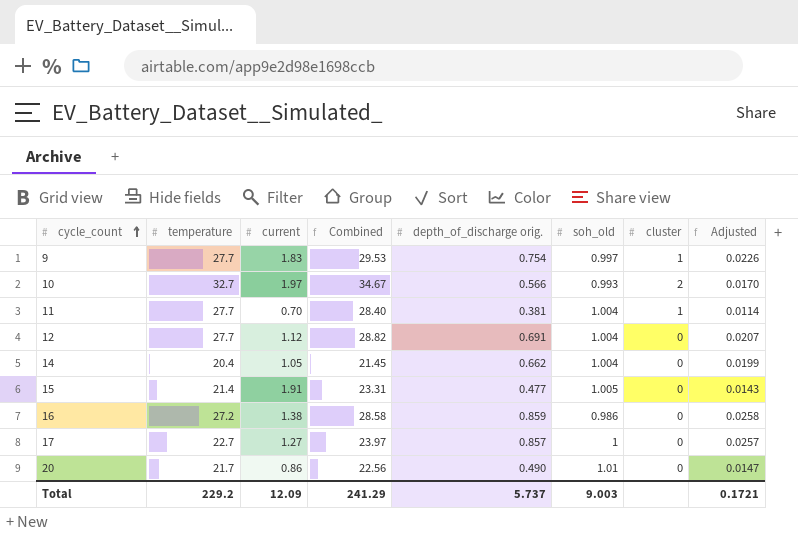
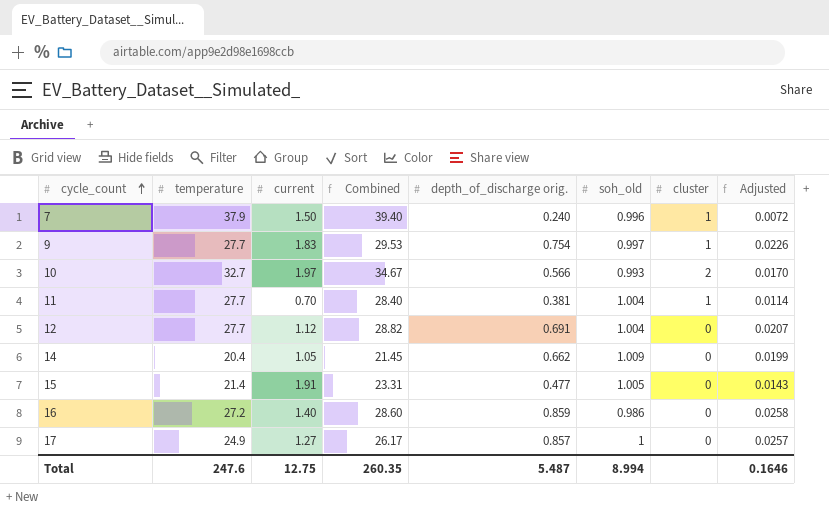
row 20: 21.7 | 0.86 | 22.56 | 0.490 | 1.01 | 0 | 0.0147 -> none
row 7: none -> 37.9 | 1.50 | 39.40 | 0.240 | 0.996 | 1 | 0.0072
14 | soh_old: 1.004 -> 1.009
16 | current: 1.38 -> 1.40
16 | Combined: 28.58 -> 28.60
17 | temperature: 22.7 -> 24.9
17 | Combined: 23.97 -> 26.17
Total | temperature: 229.2 -> 247.6
Total | current: 12.09 -> 12.75
Total | Combined: 241.29 -> 260.35
Total | depth_of_discharge orig.: 5.737 -> 5.487
Total | soh_old: 9.003 -> 8.994
Total | Adjusted: 0.1721 -> 0.1646

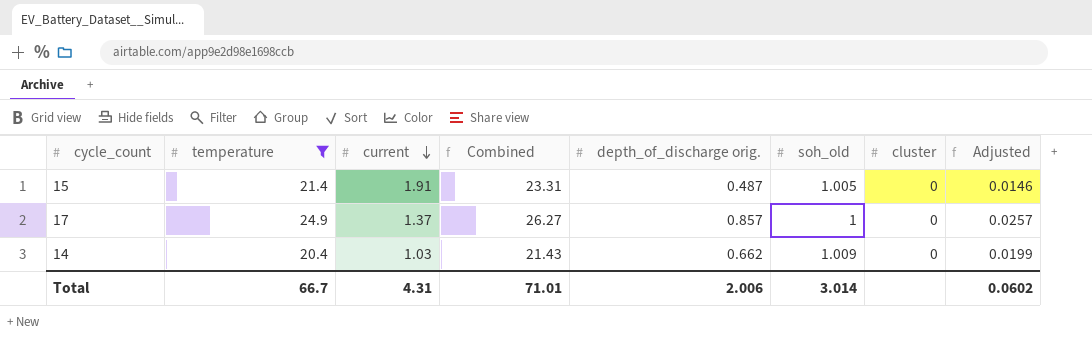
filter: none -> temperature <= 24.9
row order: cycle_count ascending -> current descending
15 | depth_of_discharge orig.: 0.477 -> 0.487
15 | Adjusted: 0.0143 -> 0.0146
17 | current: 1.27 -> 1.37
17 | Combined: 26.17 -> 26.27
14 | current: 1.05 -> 1.03
14 | Combined: 21.45 -> 21.43
Total | temperature: 247.6 -> 66.7
Total | current: 12.75 -> 4.31
Total | Combined: 260.35 -> 71.01
Total | depth_of_discharge orig.: 5.487 -> 2.006
Total | soh_old: 8.994 -> 3.014
Total | Adjusted: 0.1646 -> 0.0602

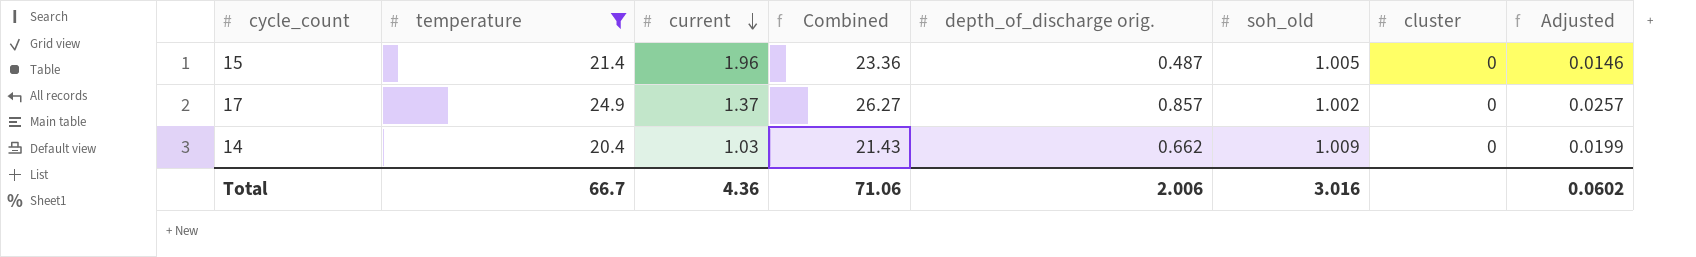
15 | current: 1.91 -> 1.96
15 | Combined: 23.31 -> 23.36
17 | soh_old: 1 -> 1.002
Total | current: 4.31 -> 4.36
Total | Combined: 71.01 -> 71.06
Total | soh_old: 3.014 -> 3.016

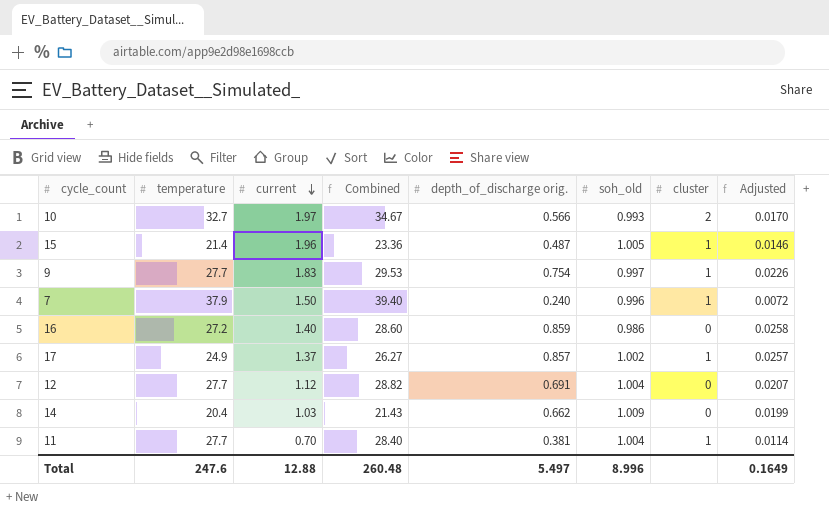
filter: temperature <= 24.9 -> none
15 | cluster: 0 -> 1
17 | cluster: 0 -> 1
Total | temperature: 66.7 -> 247.6
Total | current: 4.36 -> 12.88
Total | Combined: 71.06 -> 260.48
Total | depth_of_discharge orig.: 2.006 -> 5.497
Total | soh_old: 3.016 -> 8.996
Total | Adjusted: 0.0602 -> 0.1649

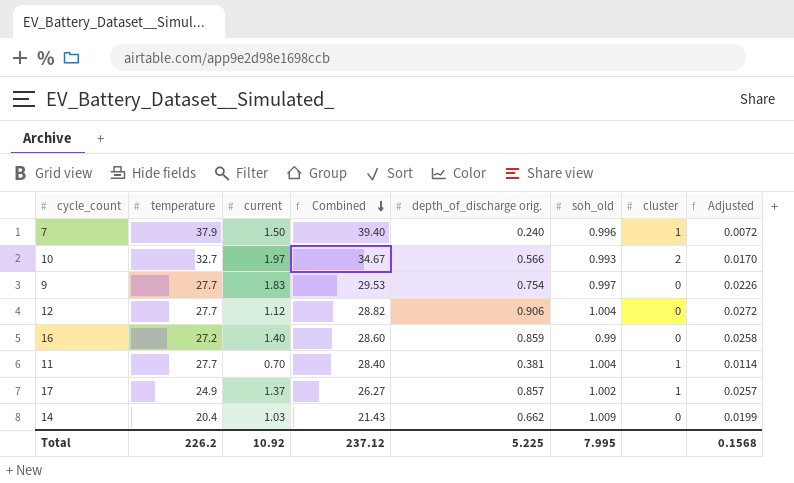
row order: current descending -> Combined descending
row 15: 21.4 | 1.96 | 23.36 | 0.487 | 1.005 | 1 | 0.0146 -> none
9 | cluster: 1 -> 0
12 | depth_of_discharge orig.: 0.691 -> 0.906
12 | Adjusted: 0.0207 -> 0.0272
16 | soh_old: 0.986 -> 0.99
Total | temperature: 247.6 -> 226.2
Total | current: 12.88 -> 10.92
Total | Combined: 260.48 -> 237.12
Total | depth_of_discharge orig.: 5.497 -> 5.225
Total | soh_old: 8.996 -> 7.995
Total | Adjusted: 0.1649 -> 0.1568

